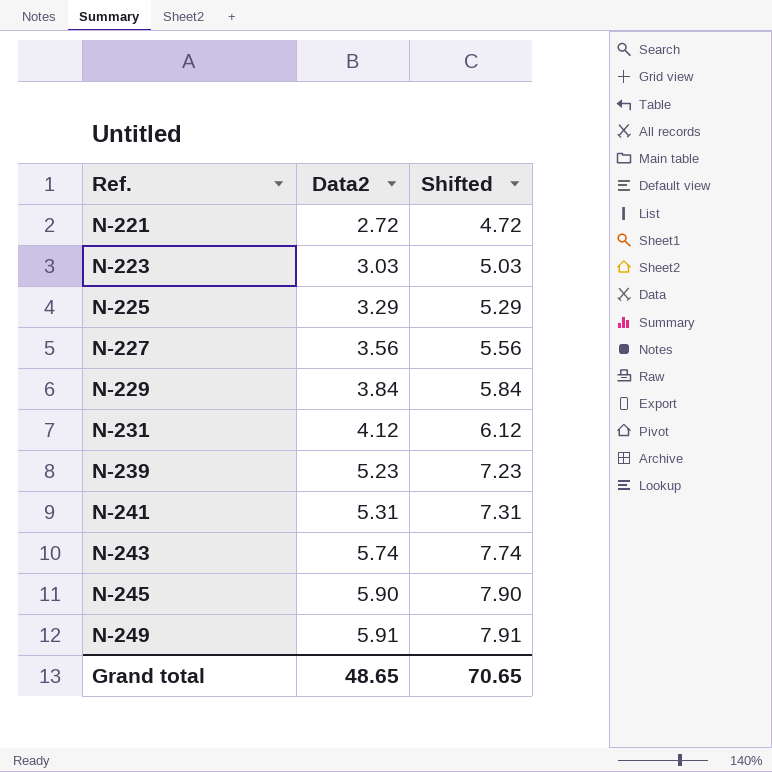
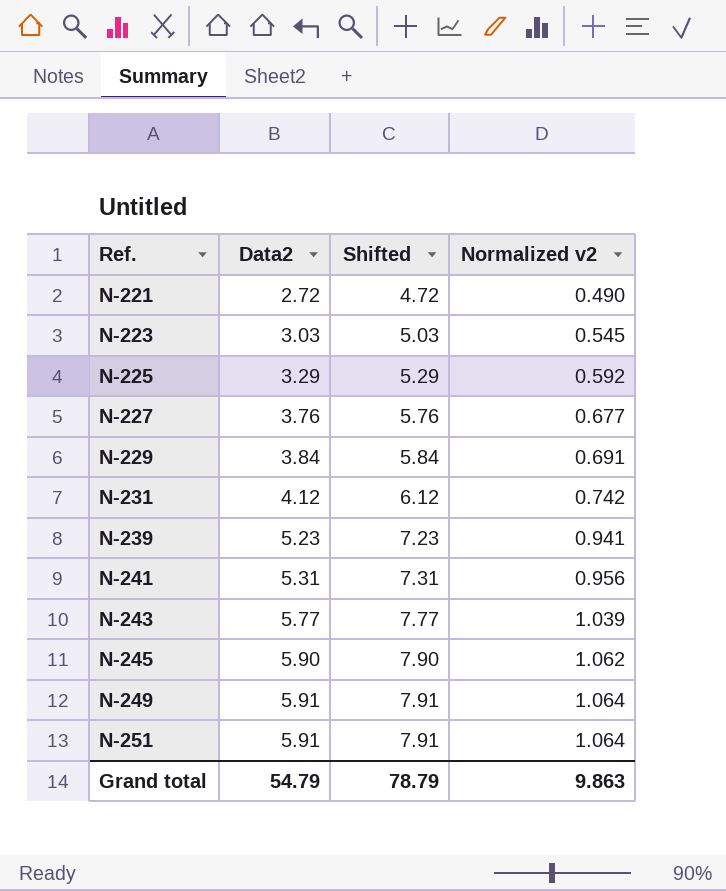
column Normalized v2 | formula: none -> [Data2] * 0.18
N-227 | Data2: 3.56 -> 3.76
N-227 | Shifted: 5.56 -> 5.76
N-243 | Data2: 5.74 -> 5.77
N-243 | Shifted: 7.74 -> 7.77
row N-251: none -> 5.91 | 7.91 | 1.064
Grand total | Data2: 48.65 -> 54.79
Grand total | Shifted: 70.65 -> 78.79

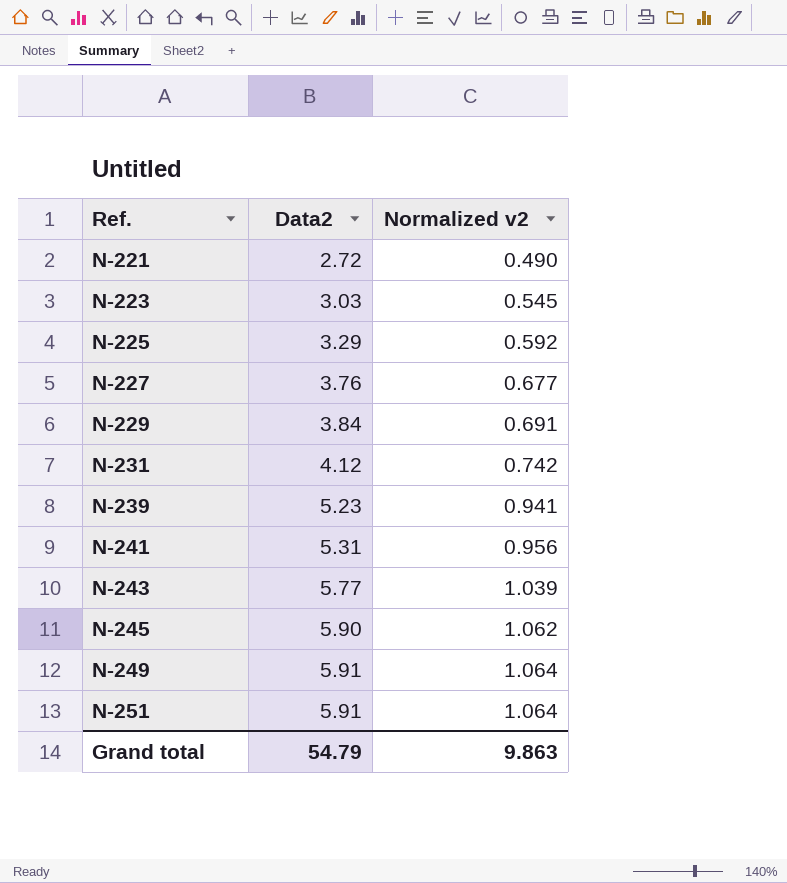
column Shifted | formula: [Data2] + 2 -> none

